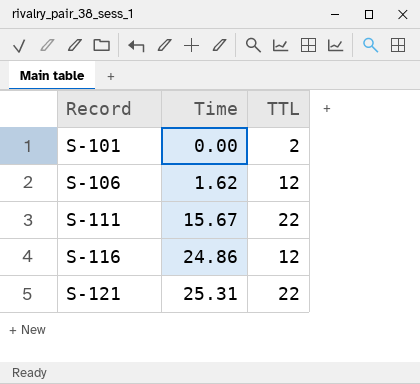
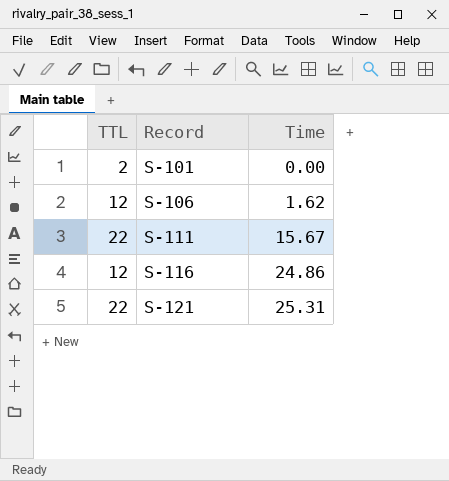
column TTL | position: 3 -> 1

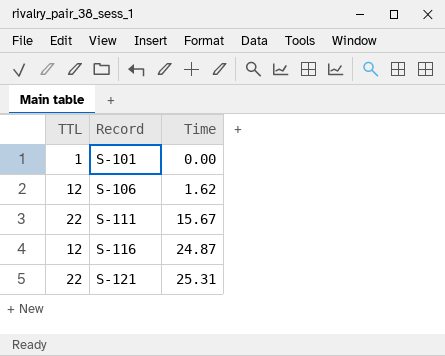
S-101 | TTL: 2 -> 1
S-116 | Time: 24.86 -> 24.87

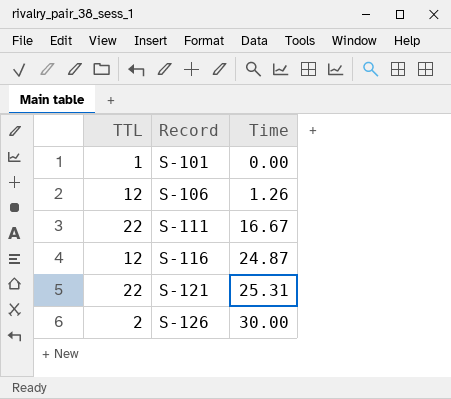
S-106 | Time: 1.62 -> 1.26
S-111 | Time: 15.67 -> 16.67
row S-126: none -> 2 | 30.00

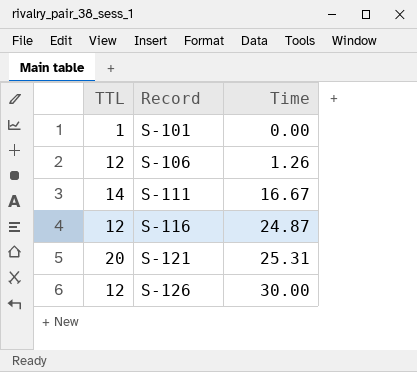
S-111 | TTL: 22 -> 14
S-121 | TTL: 22 -> 20
S-126 | TTL: 2 -> 12

